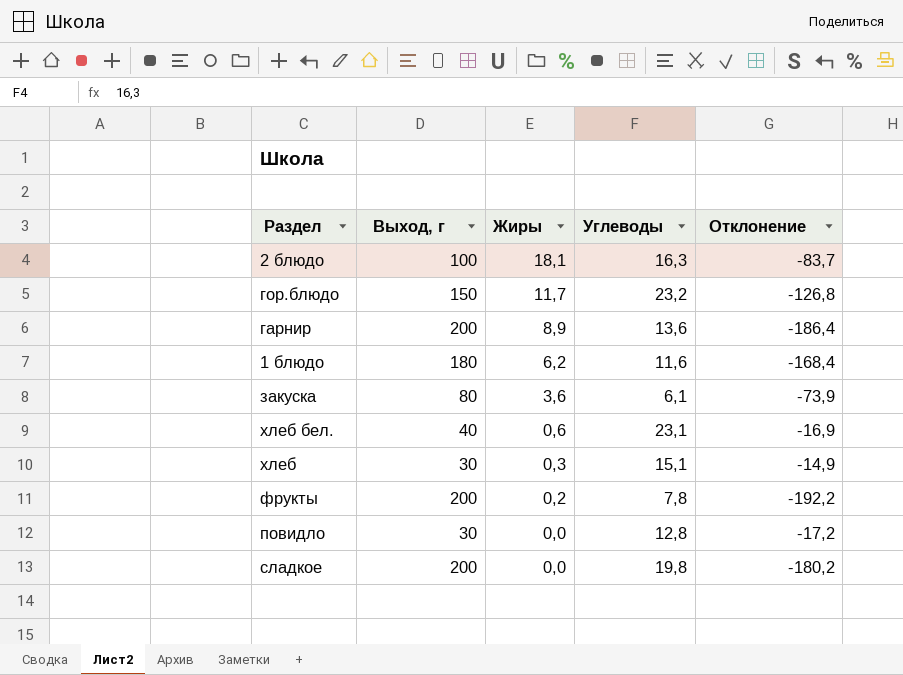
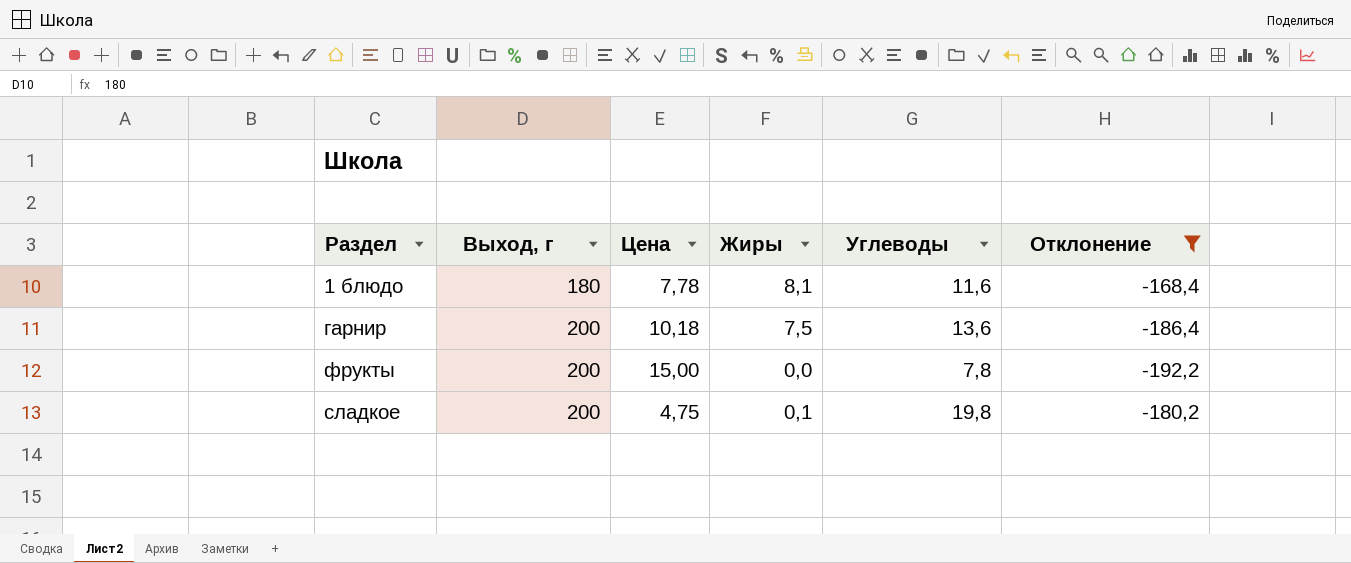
filter: none -> Отклонение <= -168,4
row order: Жиры descending -> Выход, г ascending
column Цена | position: none -> 3
1 блюдо | Жиры: 6,2 -> 8,1
гарнир | Жиры: 8,9 -> 7,5
фрукты | Жиры: 0,2 -> 0,0
сладкое | Жиры: 0,0 -> 0,1

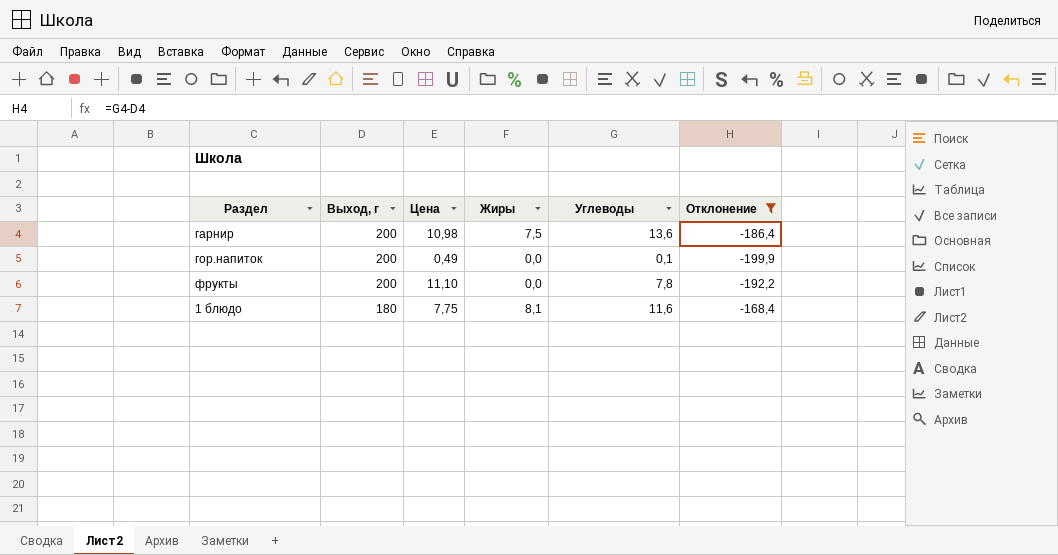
row order: Выход, г ascending -> Выход, г descending
row сладкое: 200 | 4,75 | 0,1 | 19,8 | -180,2 -> none
гарнир | Цена: 10,18 -> 10,98
row гор.напиток: none -> 200 | 0,49 | 0,0 | 0,1 | -199,9
фрукты | Цена: 15,00 -> 11,10
1 блюдо | Цена: 7,78 -> 7,75

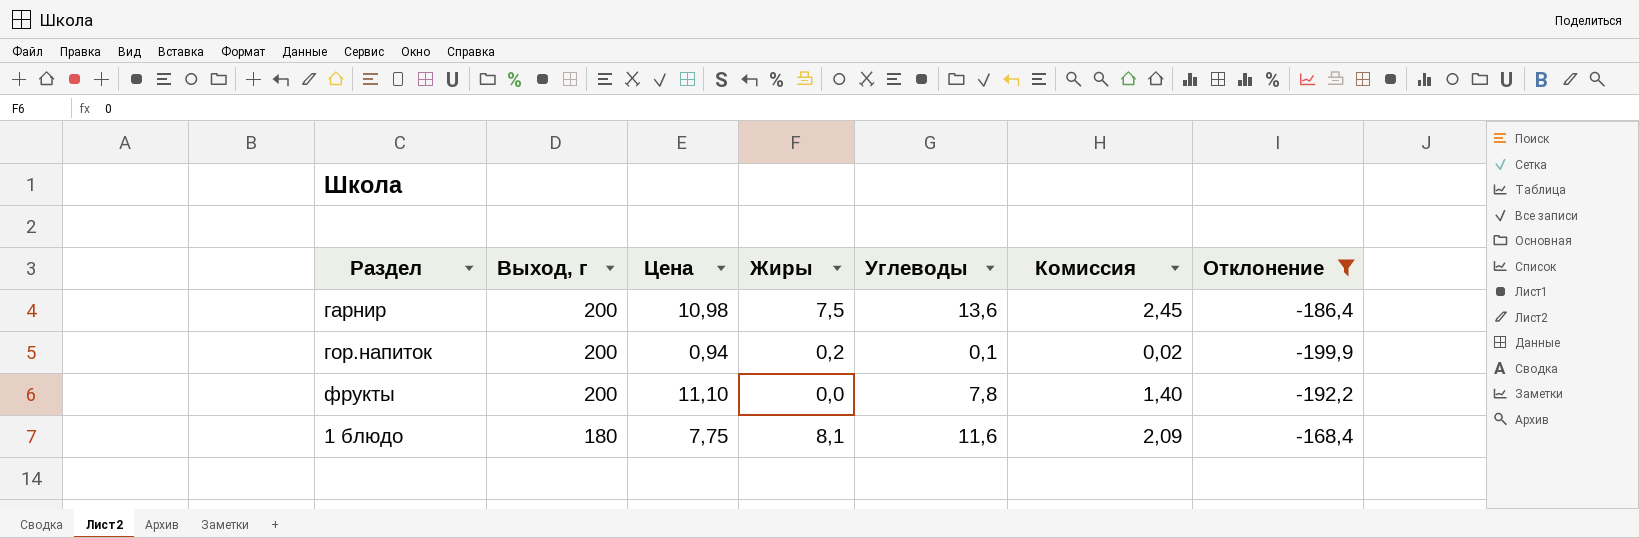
column Комиссия | formula: none -> [Углеводы] * 0,18
гор.напиток | Цена: 0,49 -> 0,94
гор.напиток | Жиры: 0,0 -> 0,2

